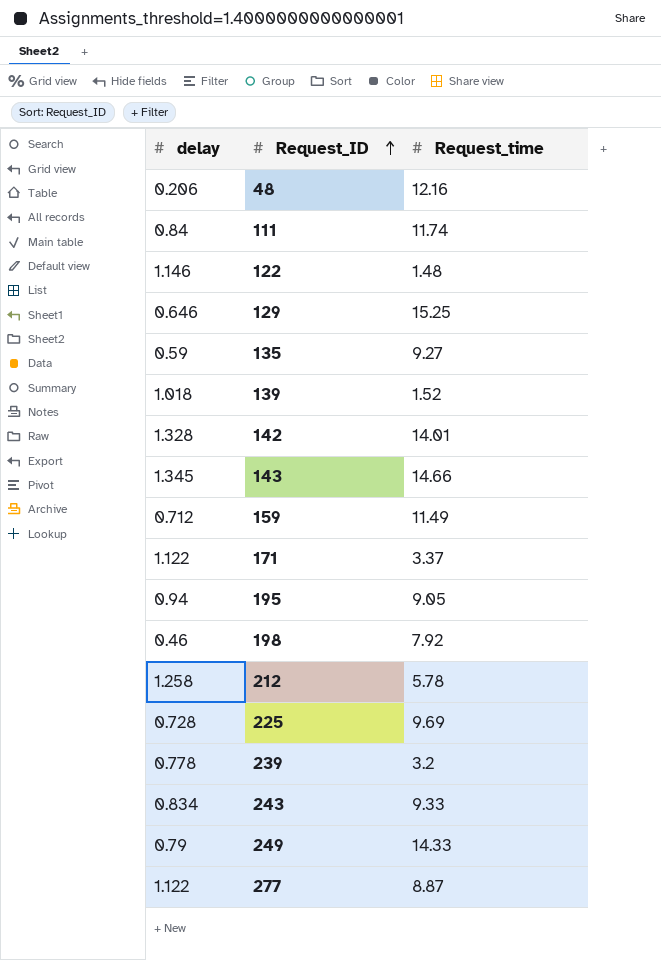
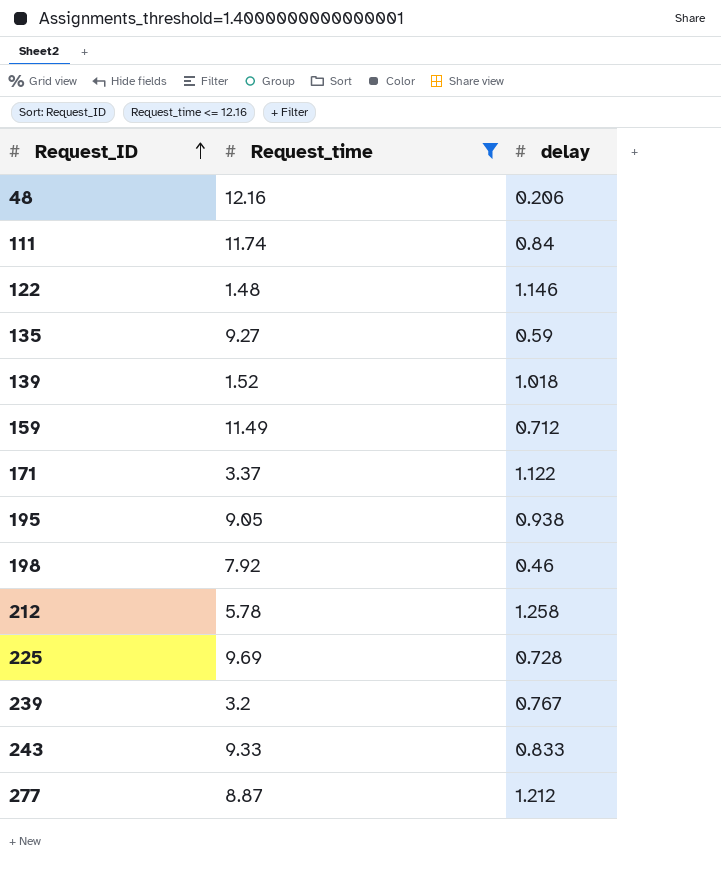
filter: none -> Request_time <= 12.16
column delay | position: 1 -> 3
195 | delay: 0.94 -> 0.938
239 | delay: 0.778 -> 0.767
243 | delay: 0.834 -> 0.833
277 | delay: 1.122 -> 1.212

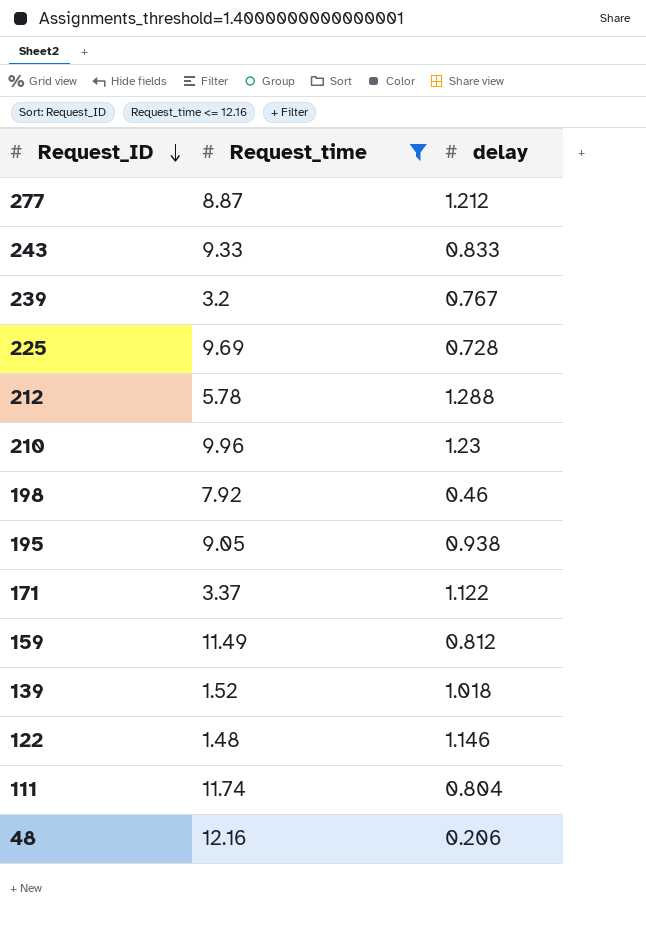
row order: Request_ID ascending -> Request_ID descending
row 135: 9.27 | 0.59 -> none
212 | delay: 1.258 -> 1.288
row 210: none -> 9.96 | 1.23
159 | delay: 0.712 -> 0.812
111 | delay: 0.84 -> 0.804

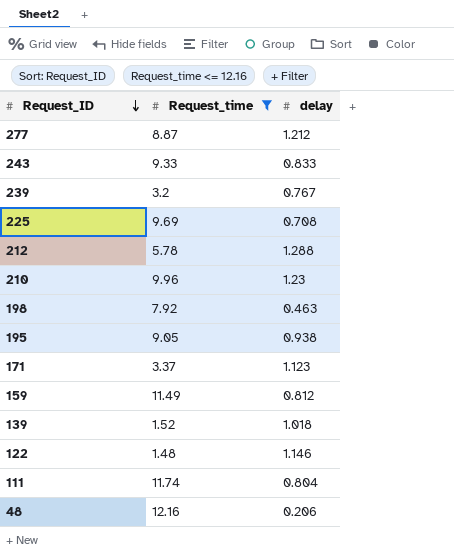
225 | delay: 0.728 -> 0.708
198 | delay: 0.46 -> 0.463
171 | delay: 1.122 -> 1.123

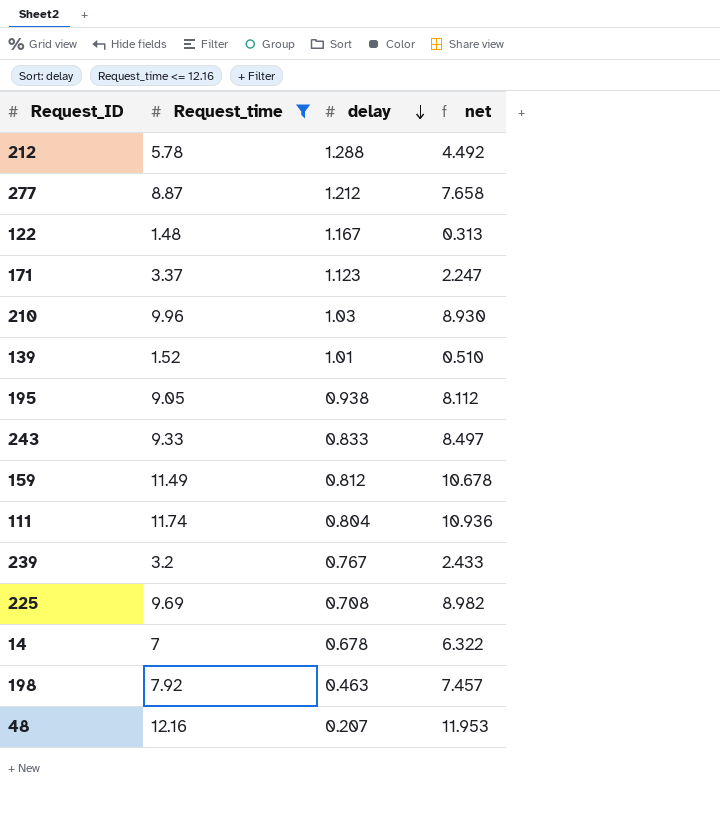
row order: Request_ID descending -> delay descending
column net | formula: none -> [Request_time] - [delay]
122 | delay: 1.146 -> 1.167
210 | delay: 1.23 -> 1.03
139 | delay: 1.018 -> 1.01
row 14: none -> 7 | 0.678 | 6.322
48 | delay: 0.206 -> 0.207

